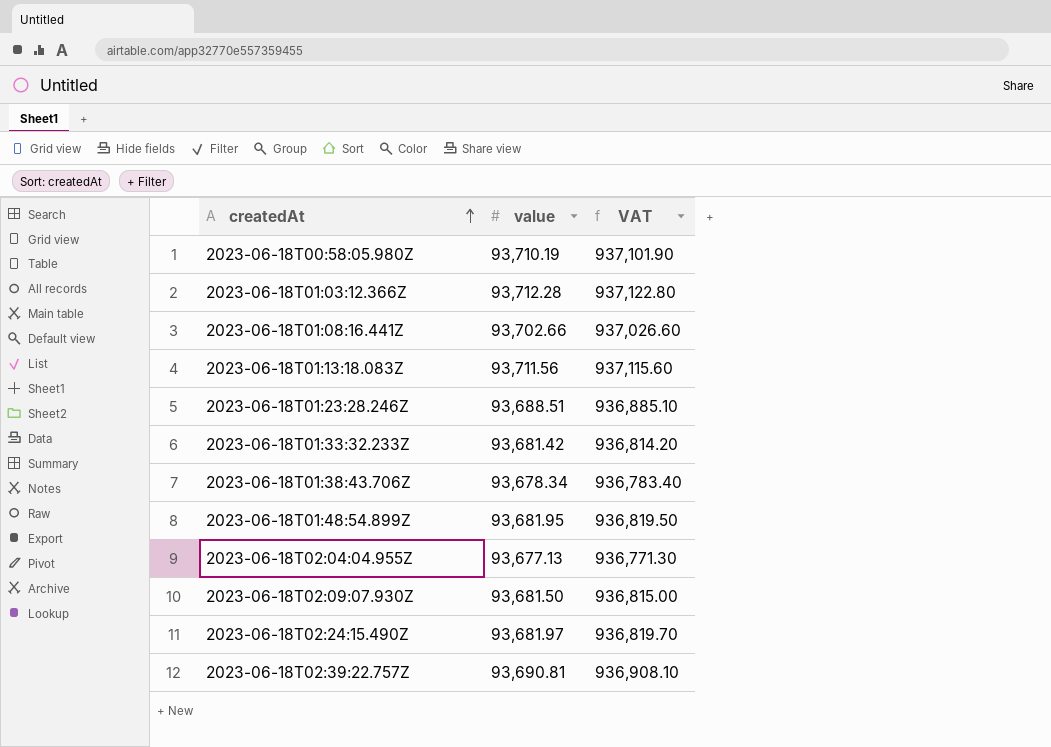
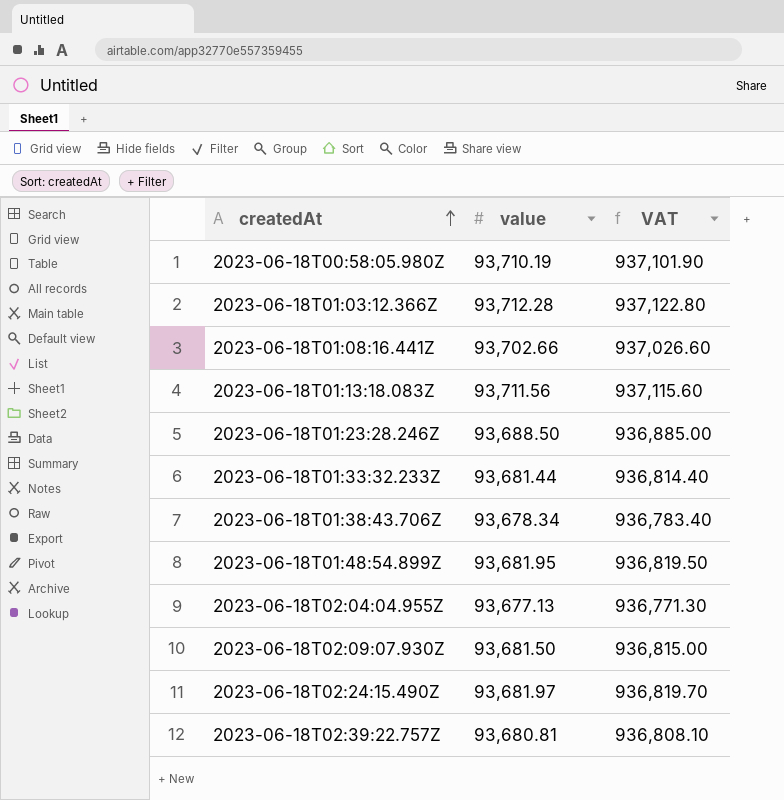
2023-06-18T01:23:28.246Z | value: 93,688.51 -> 93,688.50
2023-06-18T01:23:28.246Z | VAT: 936,885.10 -> 936,885.00
2023-06-18T01:33:32.233Z | value: 93,681.42 -> 93,681.44
2023-06-18T01:33:32.233Z | VAT: 936,814.20 -> 936,814.40
2023-06-18T02:39:22.757Z | value: 93,690.81 -> 93,680.81
2023-06-18T02:39:22.757Z | VAT: 936,908.10 -> 936,808.10

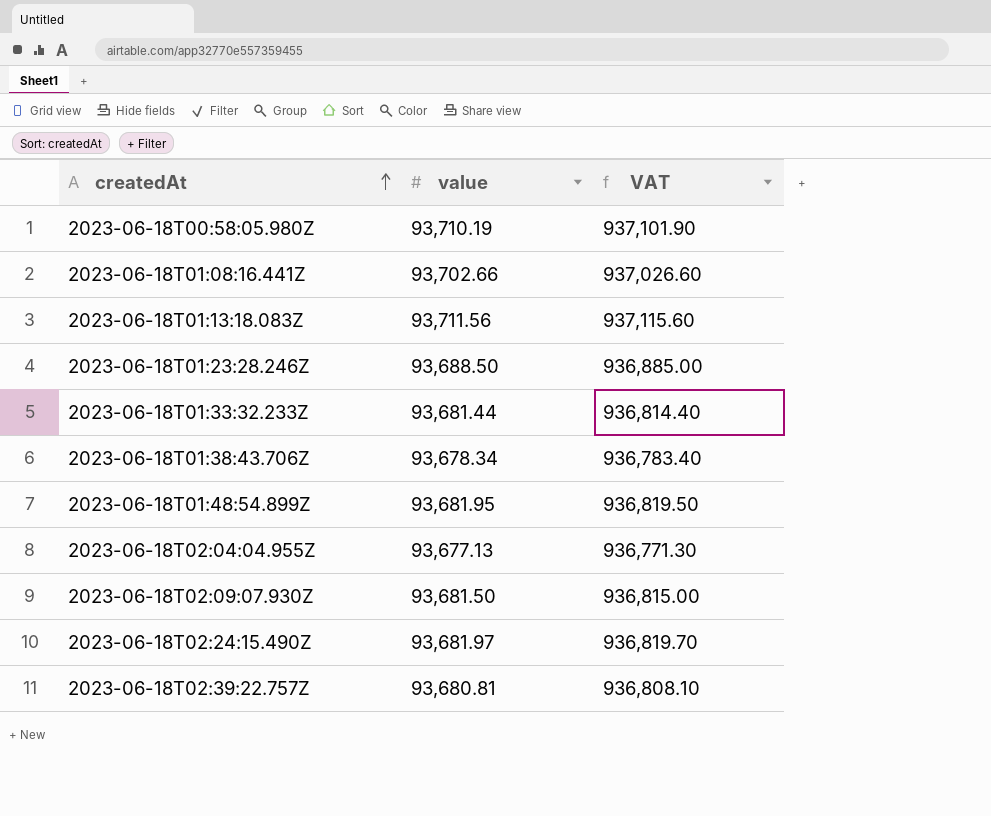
row 2023-06-18T01:03:12.366Z: 93,712.28 | 937,122.80 -> none

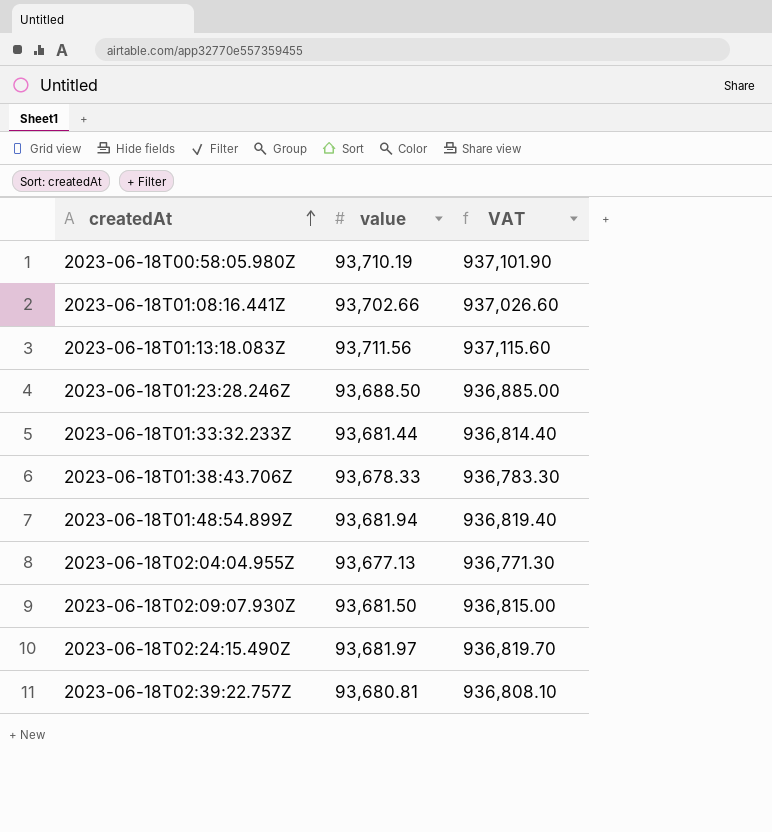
2023-06-18T01:38:43.706Z | value: 93,678.34 -> 93,678.33
2023-06-18T01:38:43.706Z | VAT: 936,783.40 -> 936,783.30
2023-06-18T01:48:54.899Z | value: 93,681.95 -> 93,681.94
2023-06-18T01:48:54.899Z | VAT: 936,819.50 -> 936,819.40

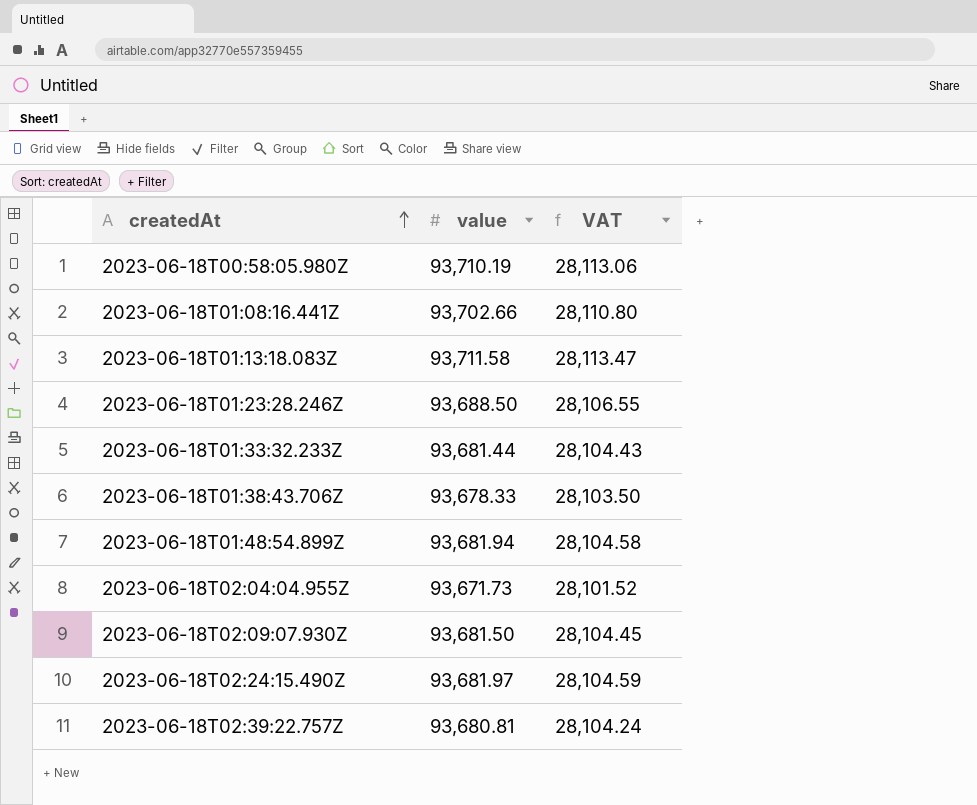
column VAT | formula: [value] * 10 -> [value] * 0.3
2023-06-18T01:13:18.083Z | value: 93,711.56 -> 93,711.58
2023-06-18T02:04:04.955Z | value: 93,677.13 -> 93,671.73

